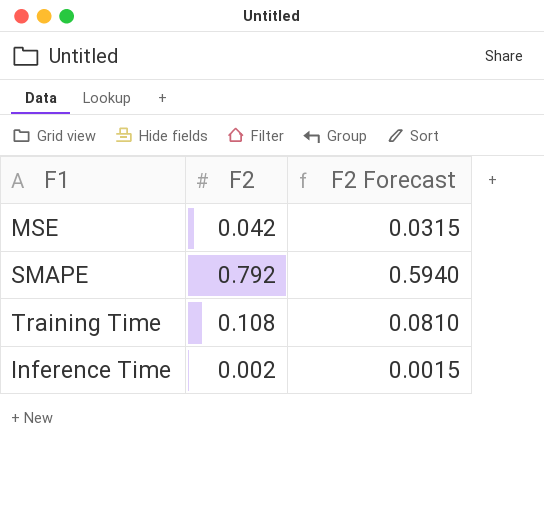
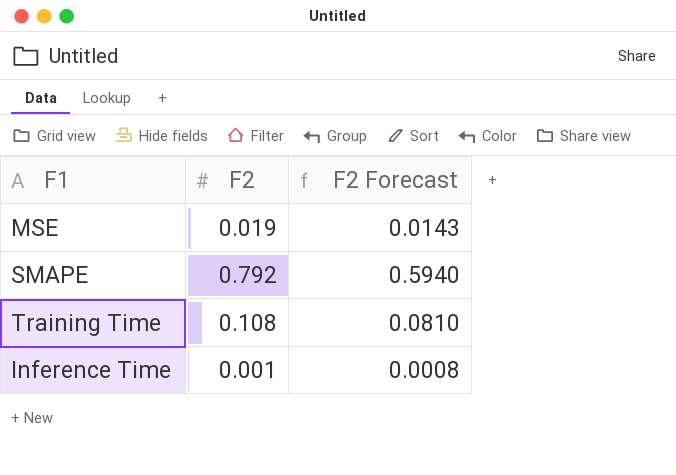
MSE | F2: 0.042 -> 0.019
MSE | F2 Forecast: 0.0315 -> 0.0143
Inference Time | F2: 0.002 -> 0.001
Inference Time | F2 Forecast: 0.0015 -> 0.0008

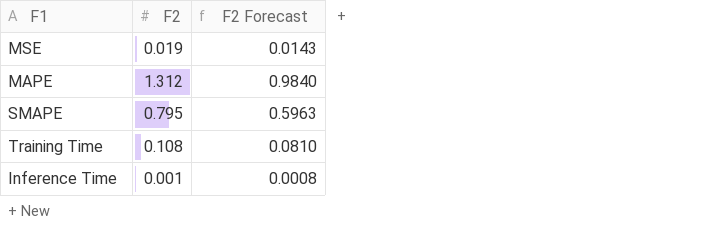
row MAPE: none -> 1.312 | 0.9840
SMAPE | F2: 0.792 -> 0.795
SMAPE | F2 Forecast: 0.5940 -> 0.5963

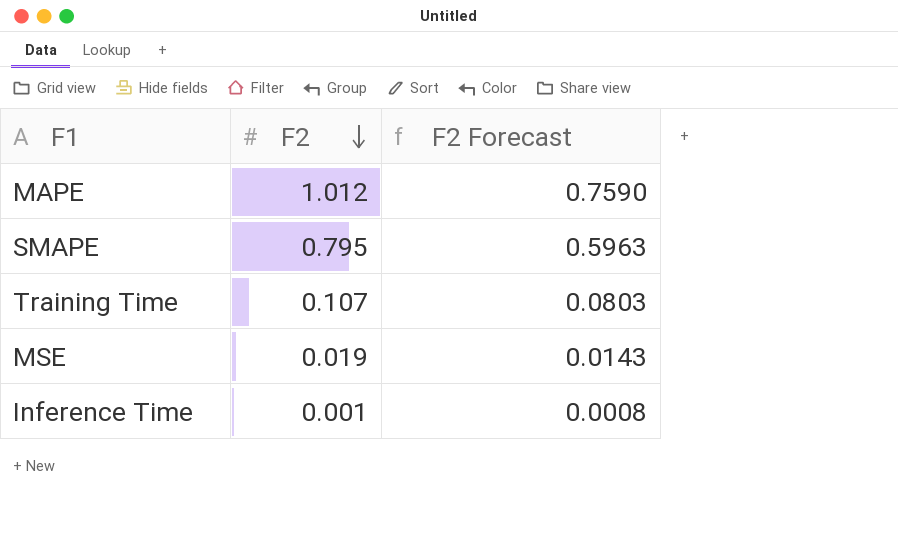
row order: none -> F2 descending
MAPE | F2: 1.312 -> 1.012
MAPE | F2 Forecast: 0.9840 -> 0.7590
Training Time | F2: 0.108 -> 0.107
Training Time | F2 Forecast: 0.0810 -> 0.0803

